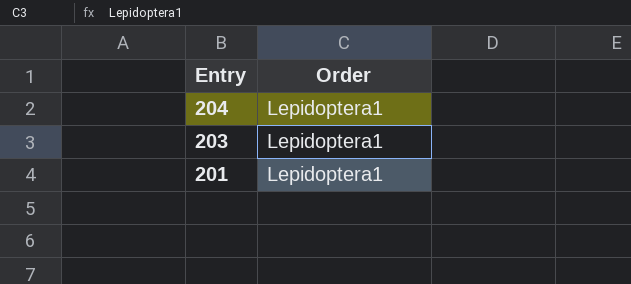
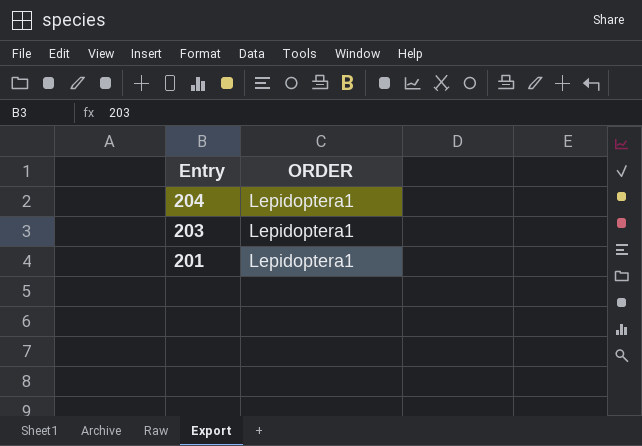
column name: Order -> ORDER

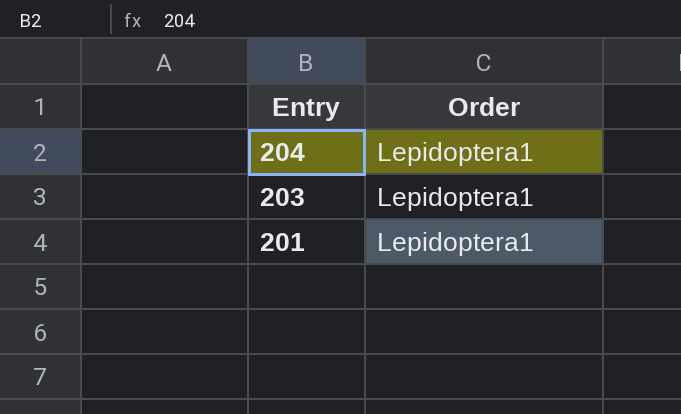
column name: ORDER -> Order

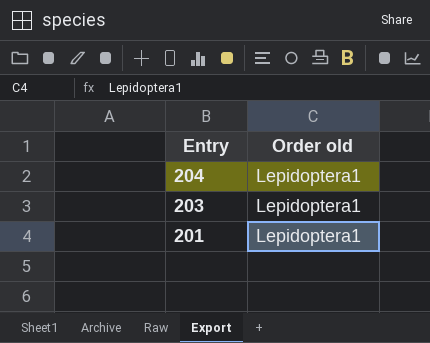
column name: Order -> Order old

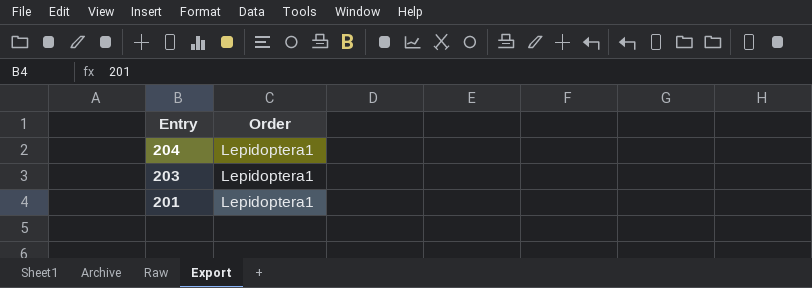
column name: Order old -> Order

